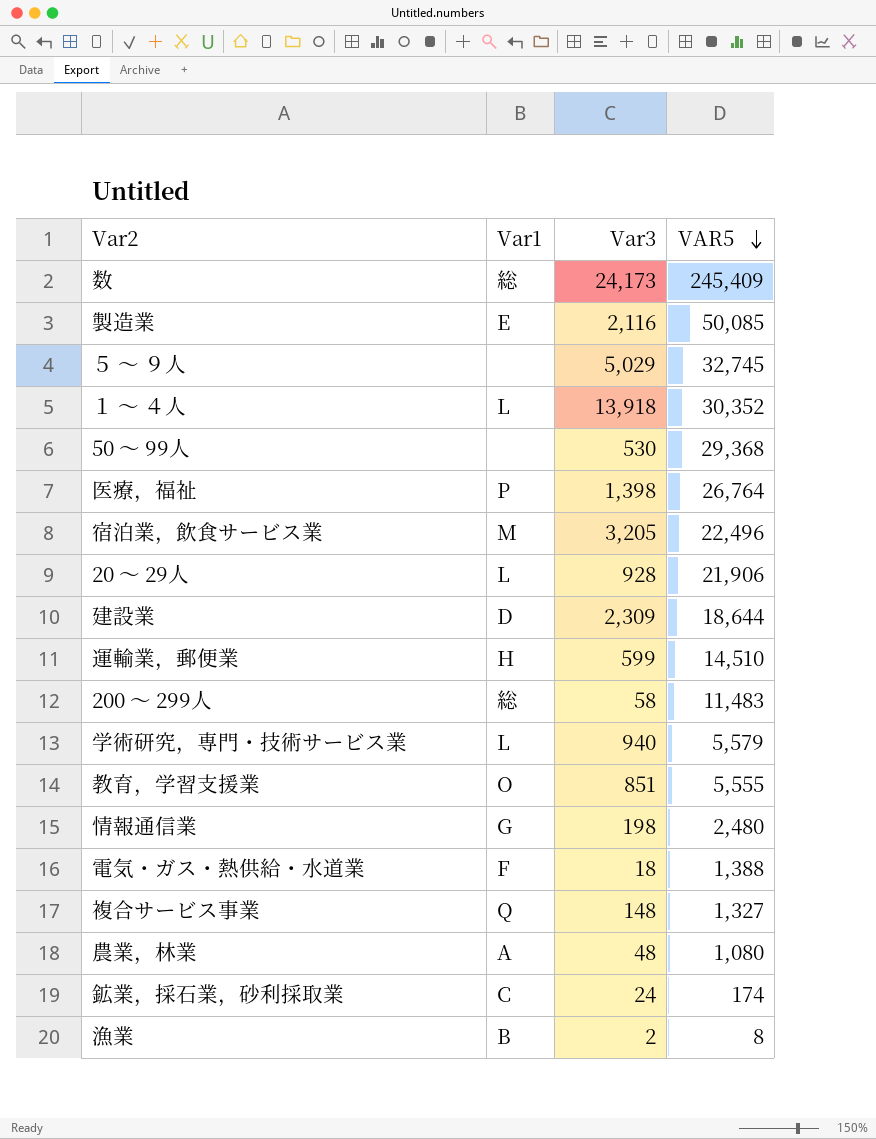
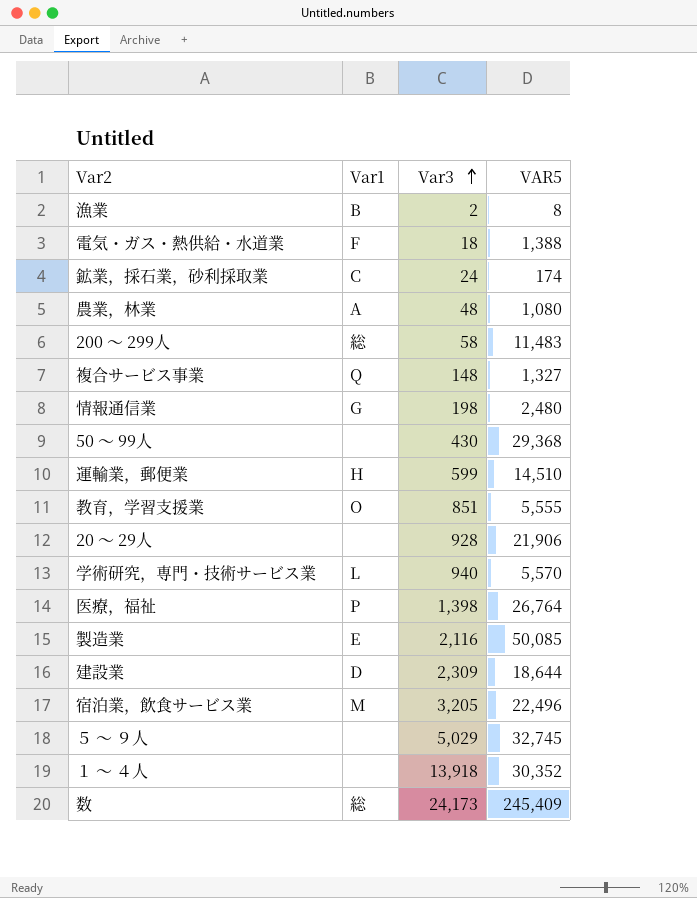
row order: VAR5 descending -> Var3 ascending
50 ～ 99人 | Var3: 530 -> 430
20 ～ 29人 | Var1: L -> none
学術研究，専門・技術サービス業 | VAR5: 5,579 -> 5,570
１ ～ ４人 | Var1: L -> none

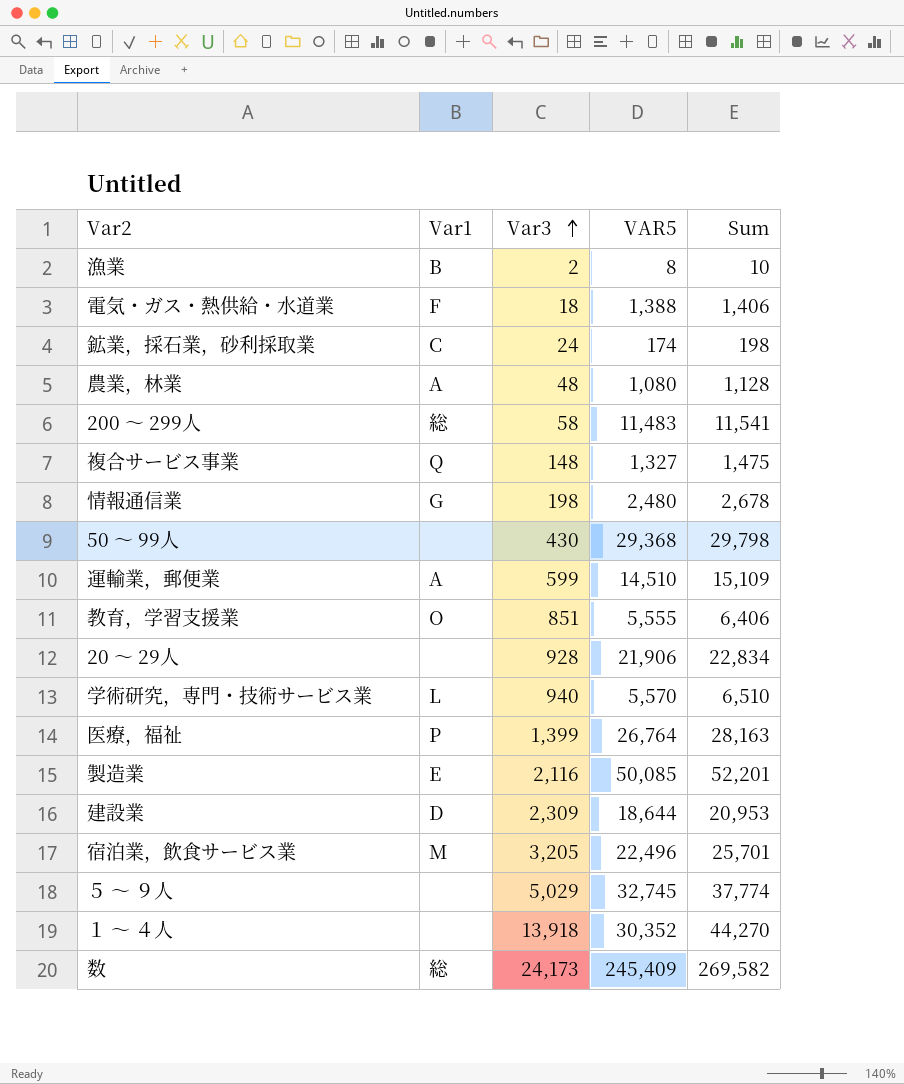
column Sum | formula: none -> [Var3] + [VAR5]
運輸業，郵便業 | Var1: H -> A
医療，福祉 | Var3: 1,398 -> 1,399

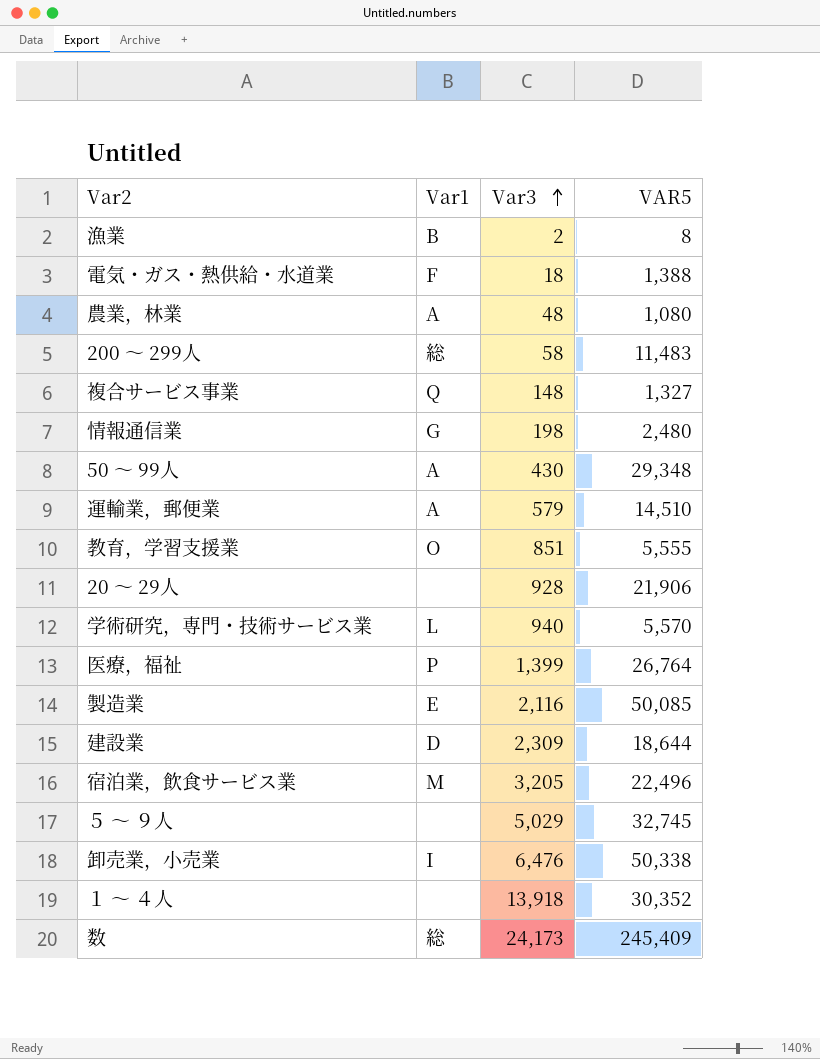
column Sum | formula: [Var3] + [VAR5] -> none
row 鉱業，採石業，砂利採取業: C | 24 | 174 | 198 -> none
50 ～ 99人 | Var1: none -> A
50 ～ 99人 | VAR5: 29,368 -> 29,348
運輸業，郵便業 | Var3: 599 -> 579
row 卸売業，小売業: none -> I | 6,476 | 50,338

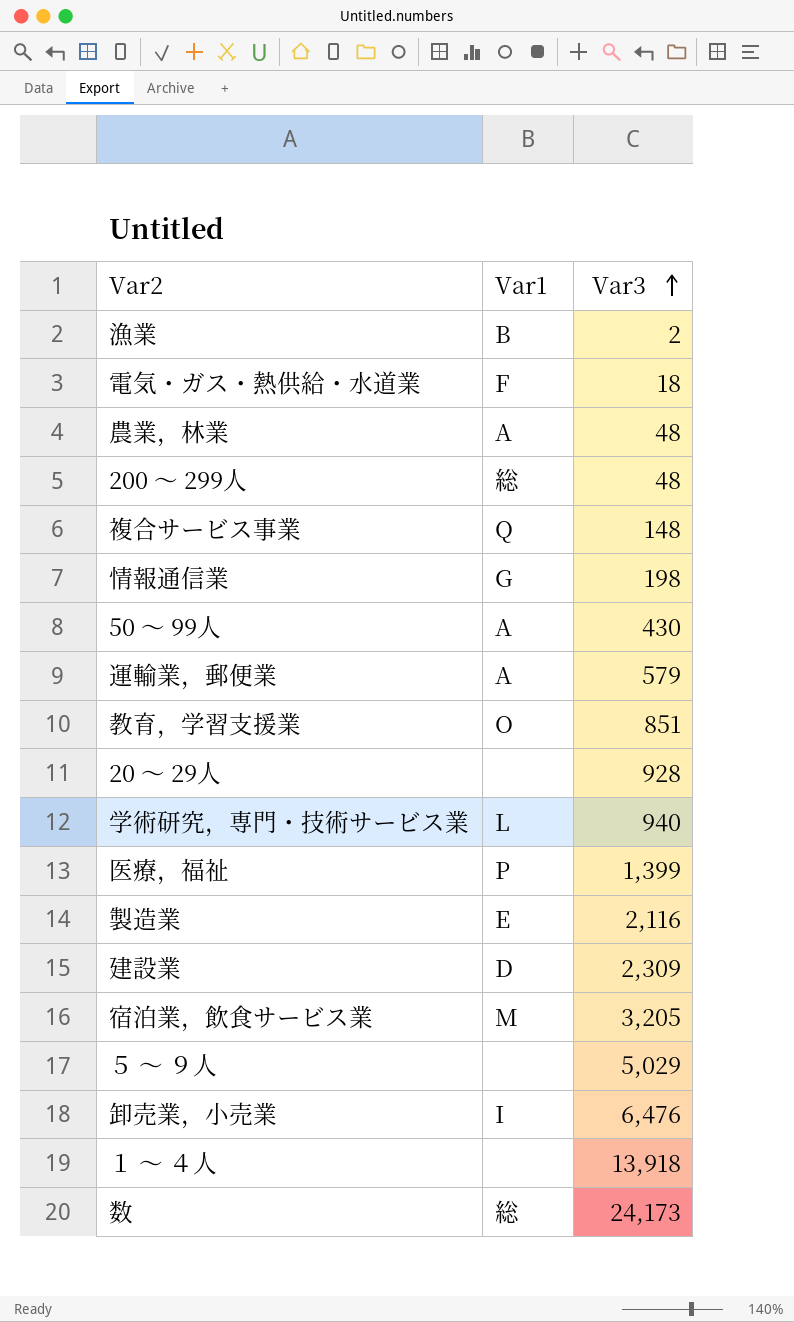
column VAR5 | position: 4 -> none
200 ～ 299人 | Var3: 58 -> 48

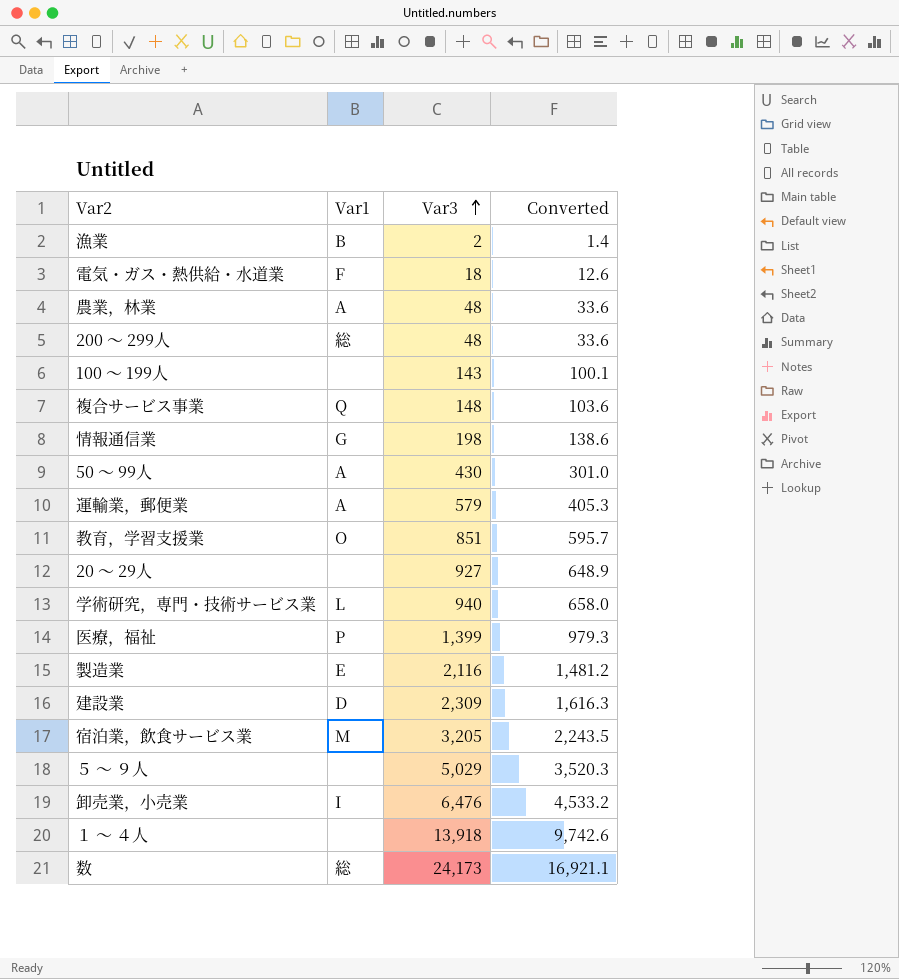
column Converted | formula: none -> [Var3] * 0.7
row 100 ～ 199人: none -> none | 143 | 100.1
20 ～ 29人 | Var3: 928 -> 927

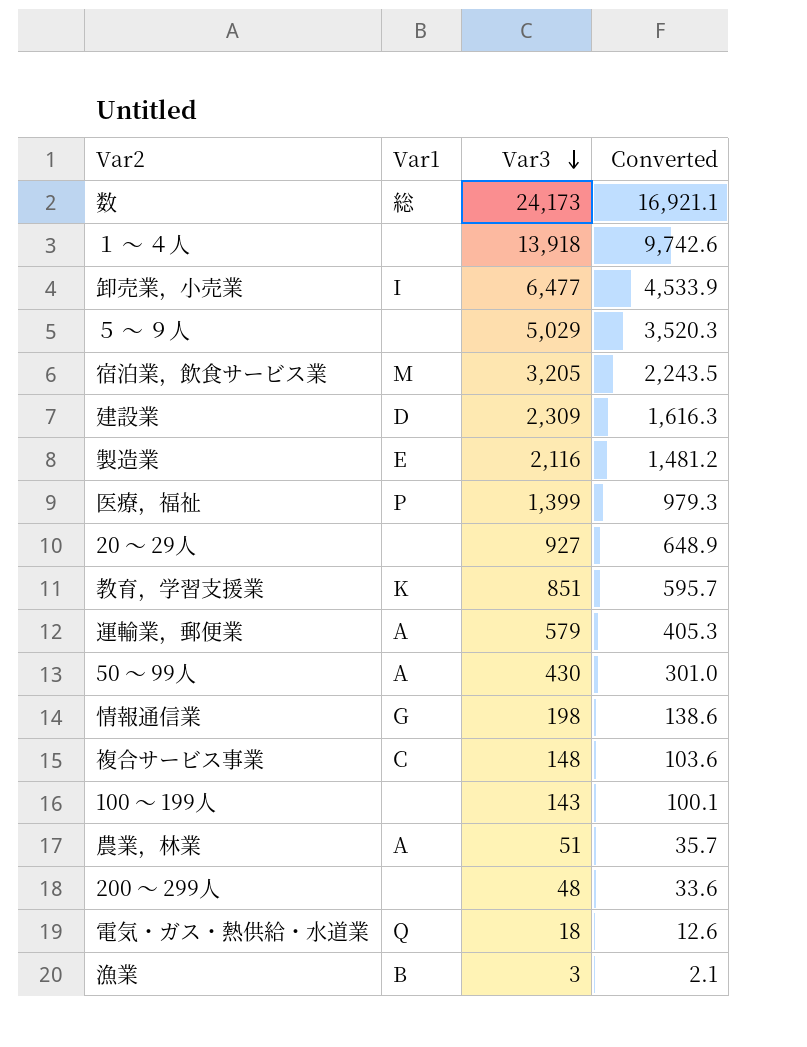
row order: Var3 ascending -> Var3 descending
row 学術研究，専門・技術サービス業: L | 940 | 658.0 -> none
卸売業，小売業 | Var3: 6,476 -> 6,477
卸売業，小売業 | Converted: 4,533.2 -> 4,533.9
教育，学習支援業 | Var1: O -> K
複合サービス事業 | Var1: Q -> C
農業，林業 | Var3: 48 -> 51
農業，林業 | Converted: 33.6 -> 35.7
200 ～ 299人 | Var1: 総 -> none
電気・ガス・熱供給・水道業 | Var1: F -> Q
漁業 | Var3: 2 -> 3
漁業 | Converted: 1.4 -> 2.1

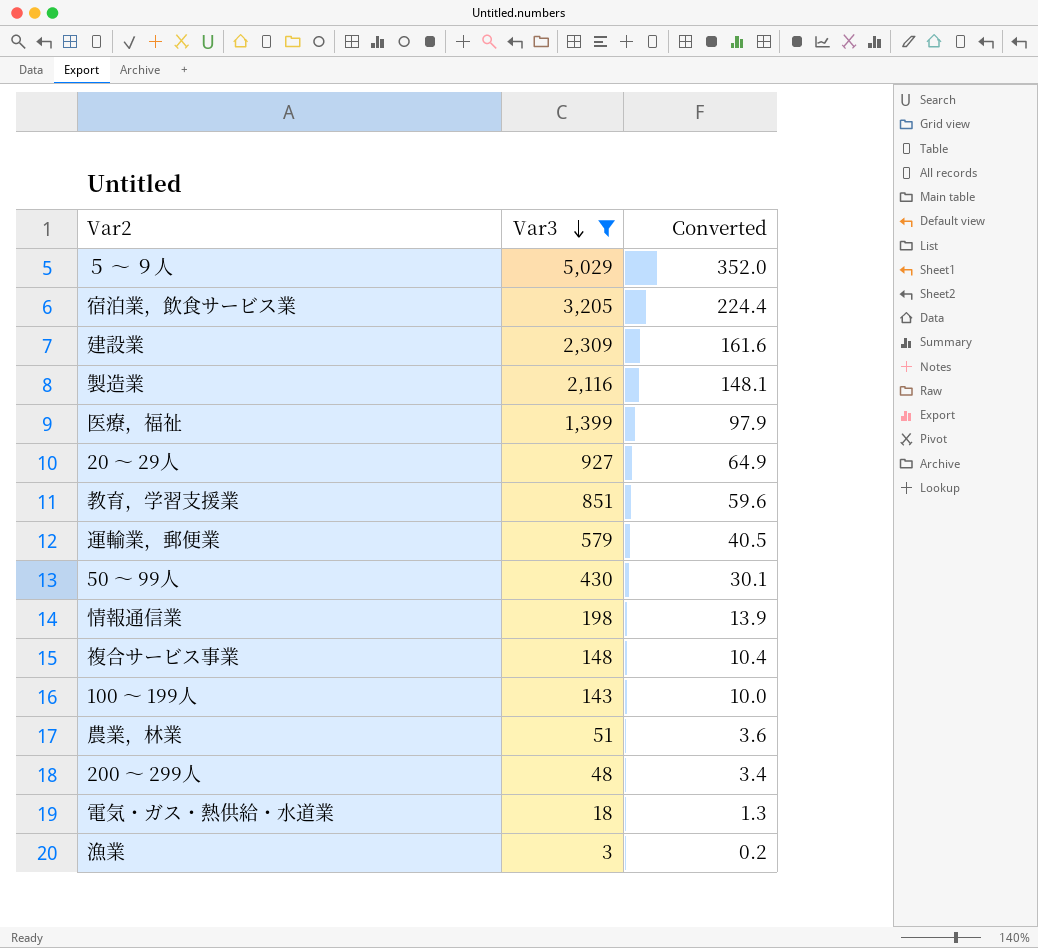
filter: none -> Var3 <= 5,029
column Var1 | position: 2 -> none
column Converted | formula: [Var3] * 0.7 -> [Var3] * 0.07

